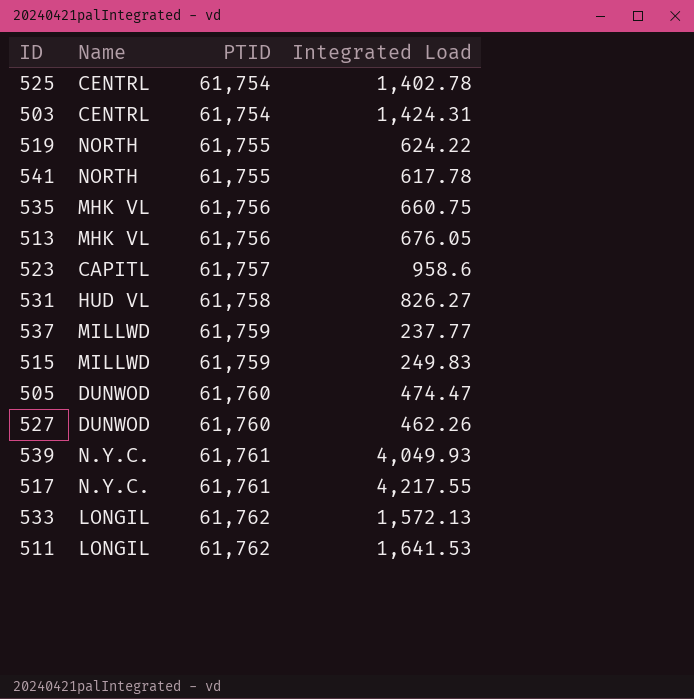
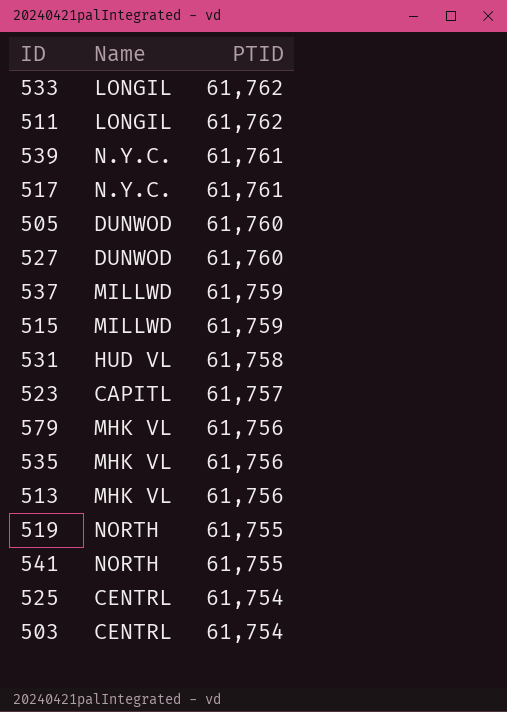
row order: PTID ascending -> PTID descending
column Integrated Load | position: 4 -> none
row 579: none -> MHK VL | 61,756

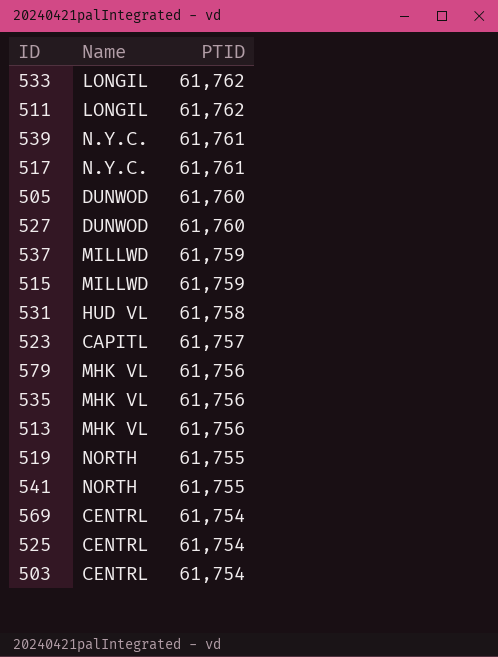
row 569: none -> CENTRL | 61,754

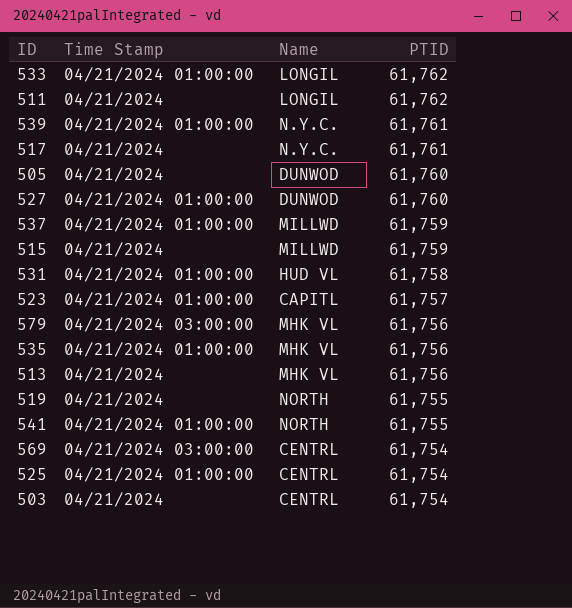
column Time Stamp | position: none -> 2

